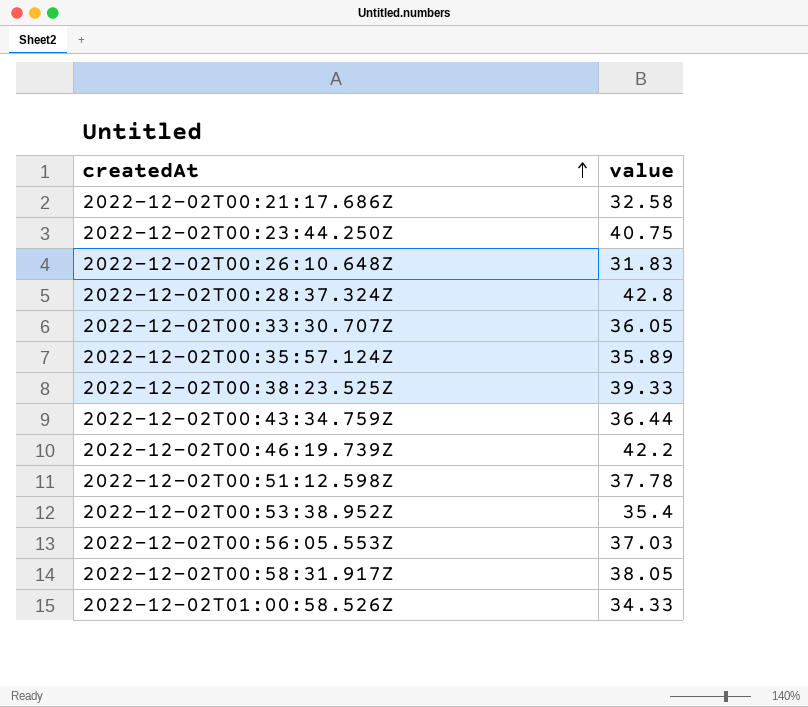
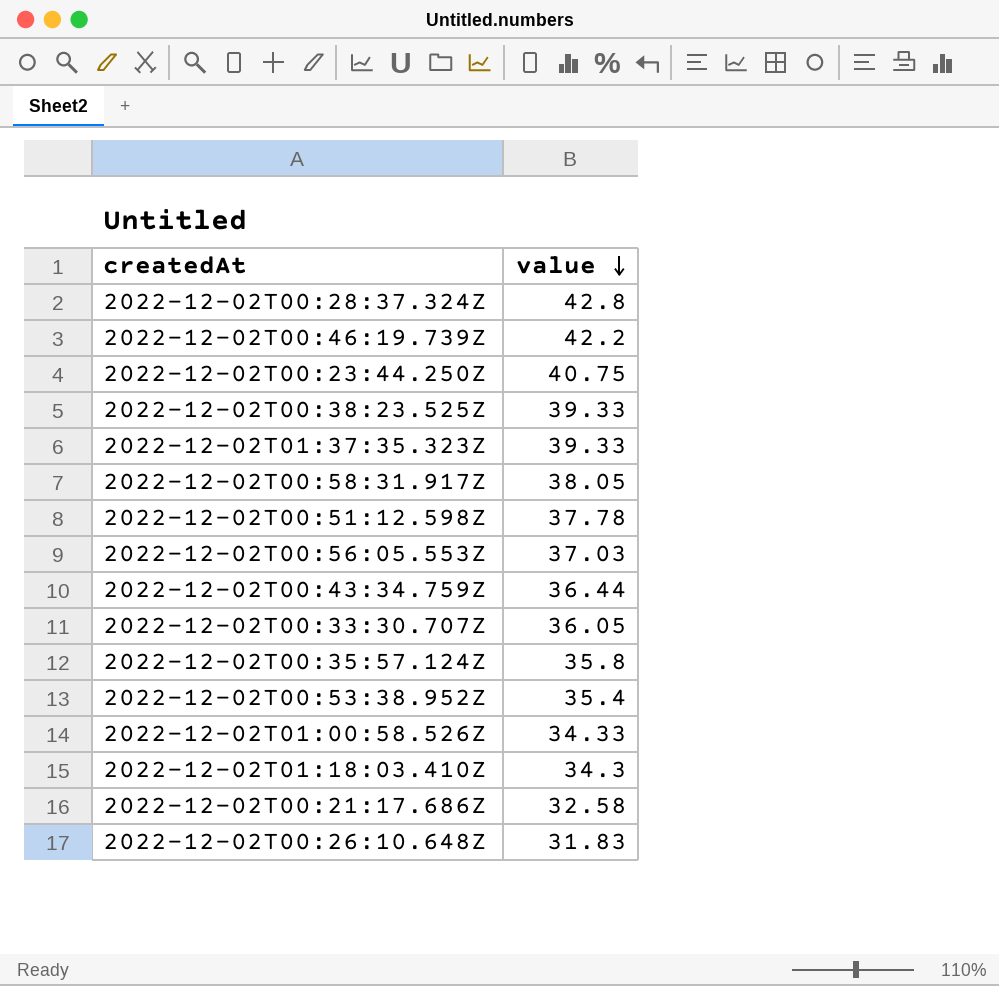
row order: createdAt ascending -> value descending
row 2022-12-02T01:37:35.323Z: none -> 39.33
2022-12-02T00:35:57.124Z | value: 35.89 -> 35.8
row 2022-12-02T01:18:03.410Z: none -> 34.3

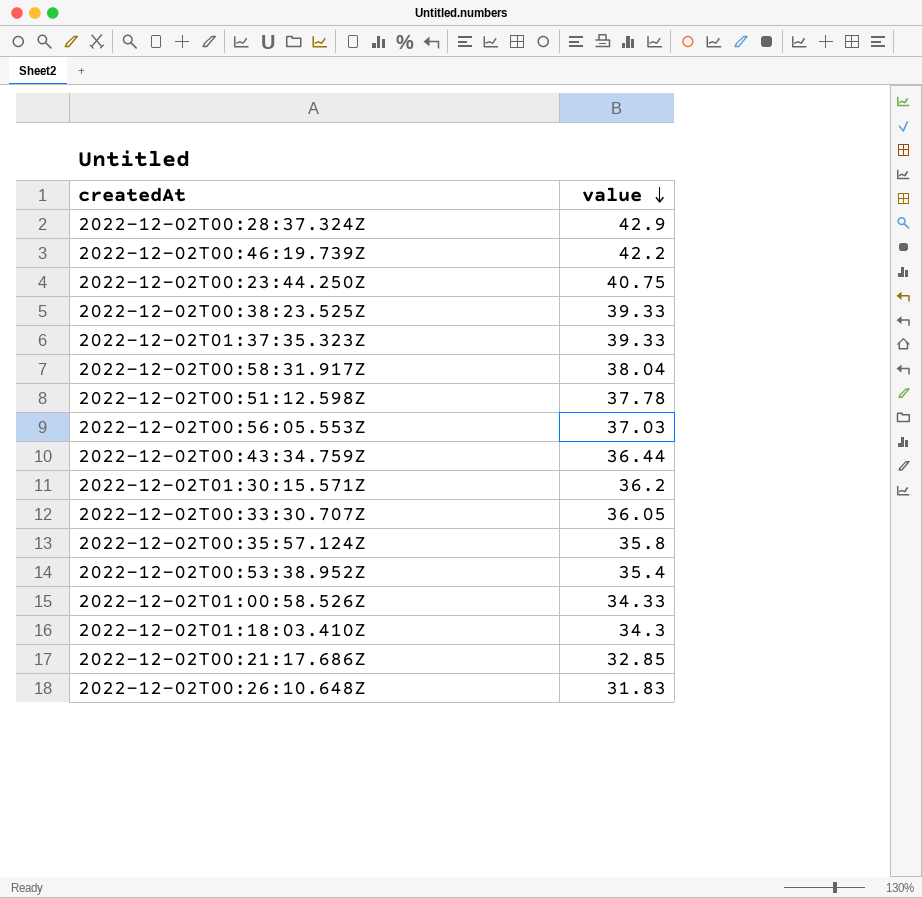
2022-12-02T00:28:37.324Z | value: 42.8 -> 42.9
2022-12-02T00:58:31.917Z | value: 38.05 -> 38.04
row 2022-12-02T01:30:15.571Z: none -> 36.2
2022-12-02T00:21:17.686Z | value: 32.58 -> 32.85

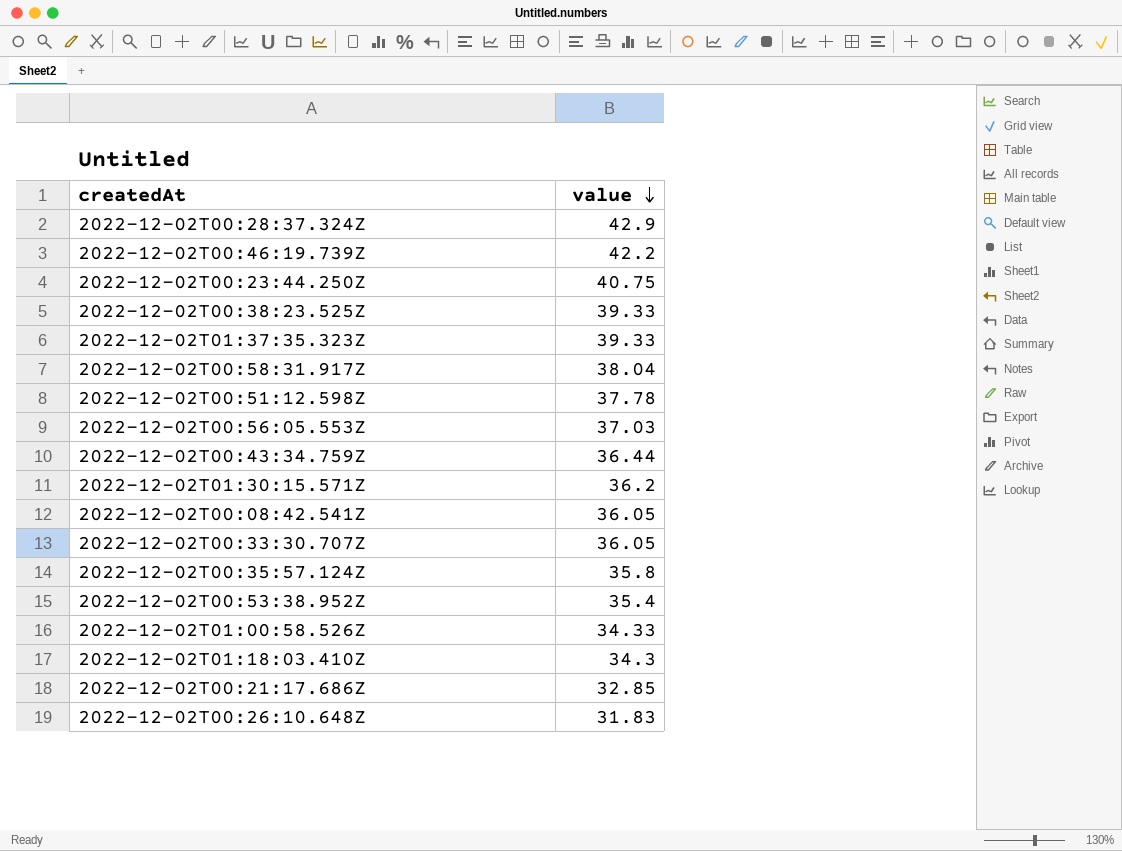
row 2022-12-02T00:08:42.541Z: none -> 36.05

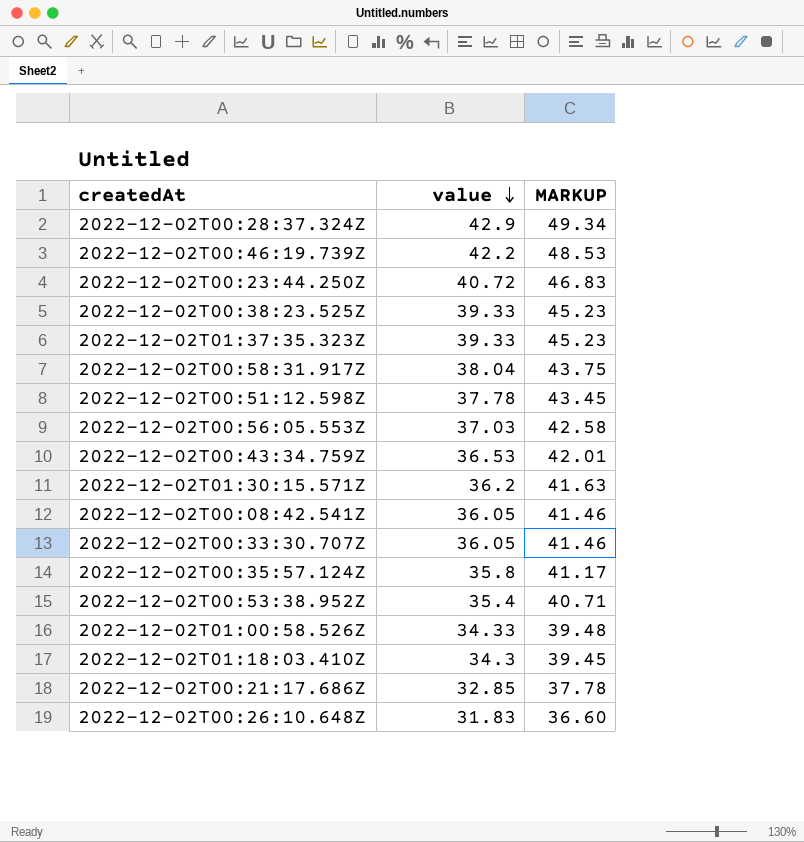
column MARKUP | formula: none -> [value] * 1.15
2022-12-02T00:23:44.250Z | value: 40.75 -> 40.72
2022-12-02T00:43:34.759Z | value: 36.44 -> 36.53

